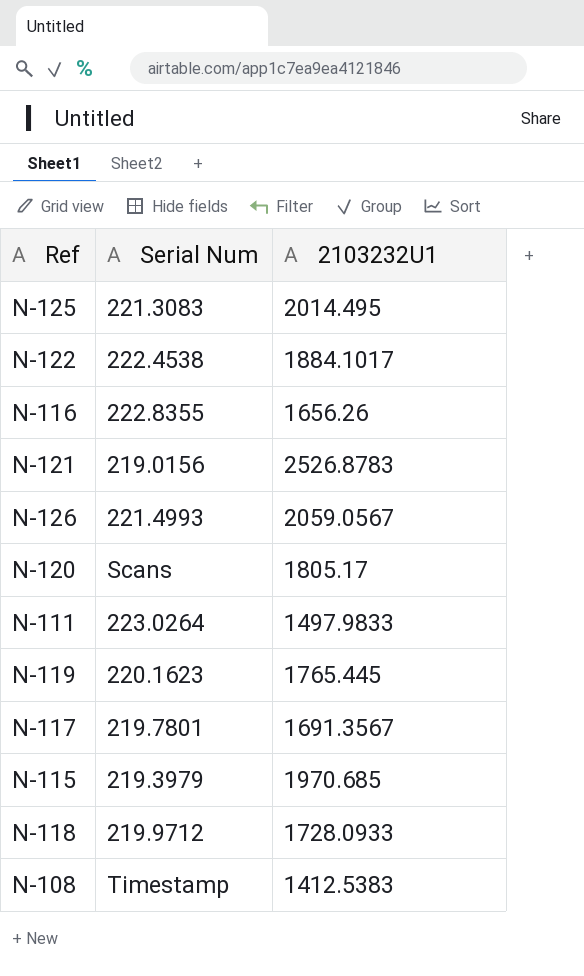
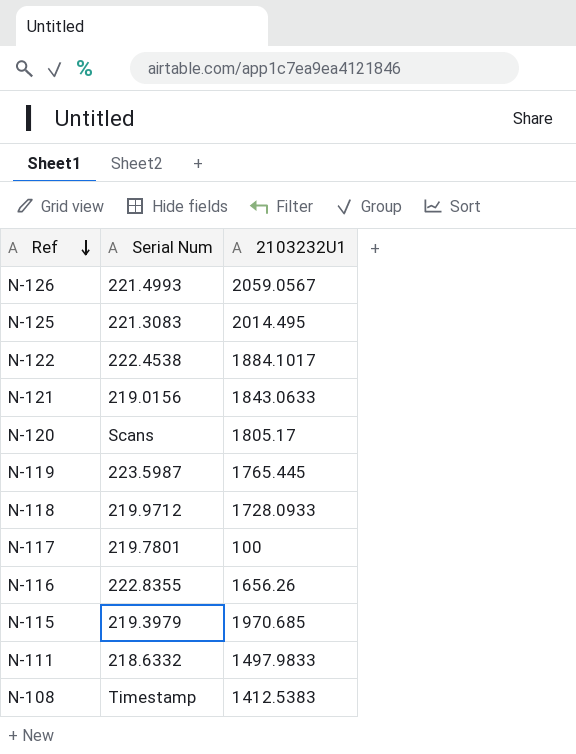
row order: none -> Ref descending
N-121 | 2103232U1: 2526.8783 -> 1843.0633
N-119 | Serial Num: 220.1623 -> 223.5987
N-117 | 2103232U1: 1691.3567 -> 100
N-111 | Serial Num: 223.0264 -> 218.6332

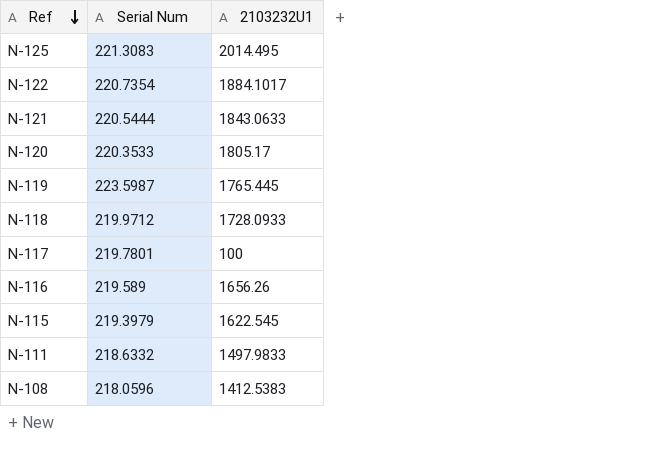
row N-126: 221.4993 | 2059.0567 -> none
N-122 | Serial Num: 222.4538 -> 220.7354
N-121 | Serial Num: 219.0156 -> 220.5444
N-120 | Serial Num: Scans -> 220.3533
N-116 | Serial Num: 222.8355 -> 219.589
N-115 | 2103232U1: 1970.685 -> 1622.545
N-108 | Serial Num: Timestamp -> 218.0596

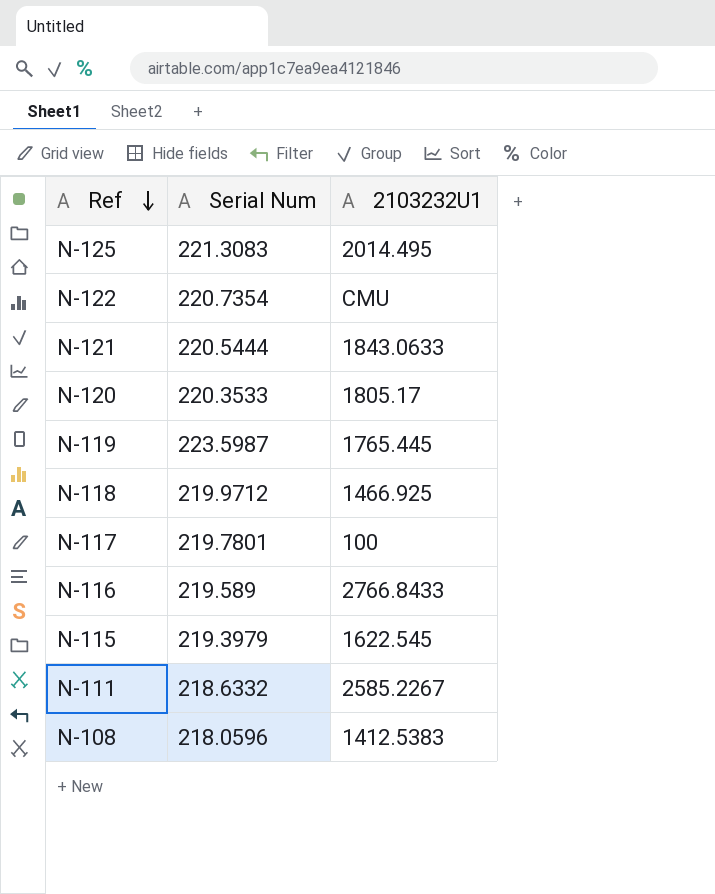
N-122 | 2103232U1: 1884.1017 -> CMU
N-118 | 2103232U1: 1728.0933 -> 1466.925
N-116 | 2103232U1: 1656.26 -> 2766.8433
N-111 | 2103232U1: 1497.9833 -> 2585.2267

